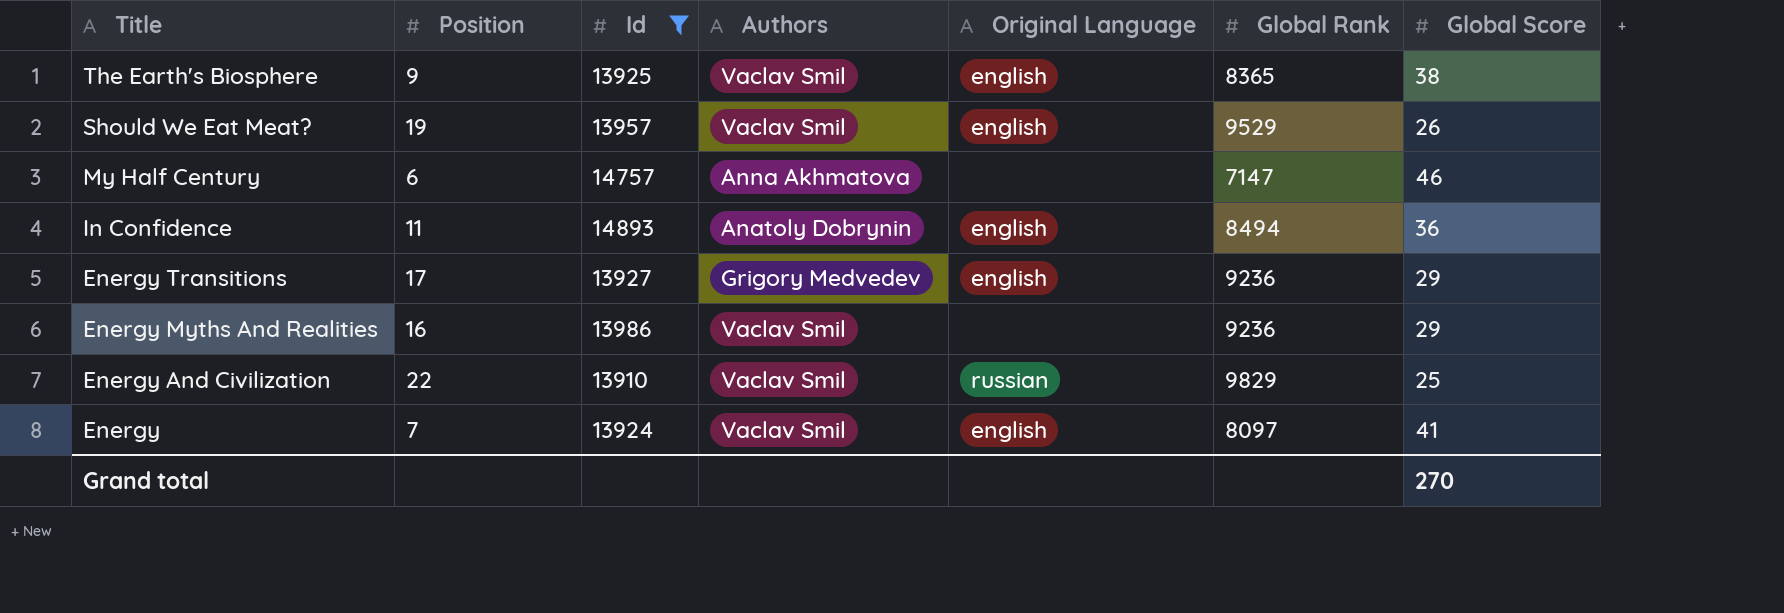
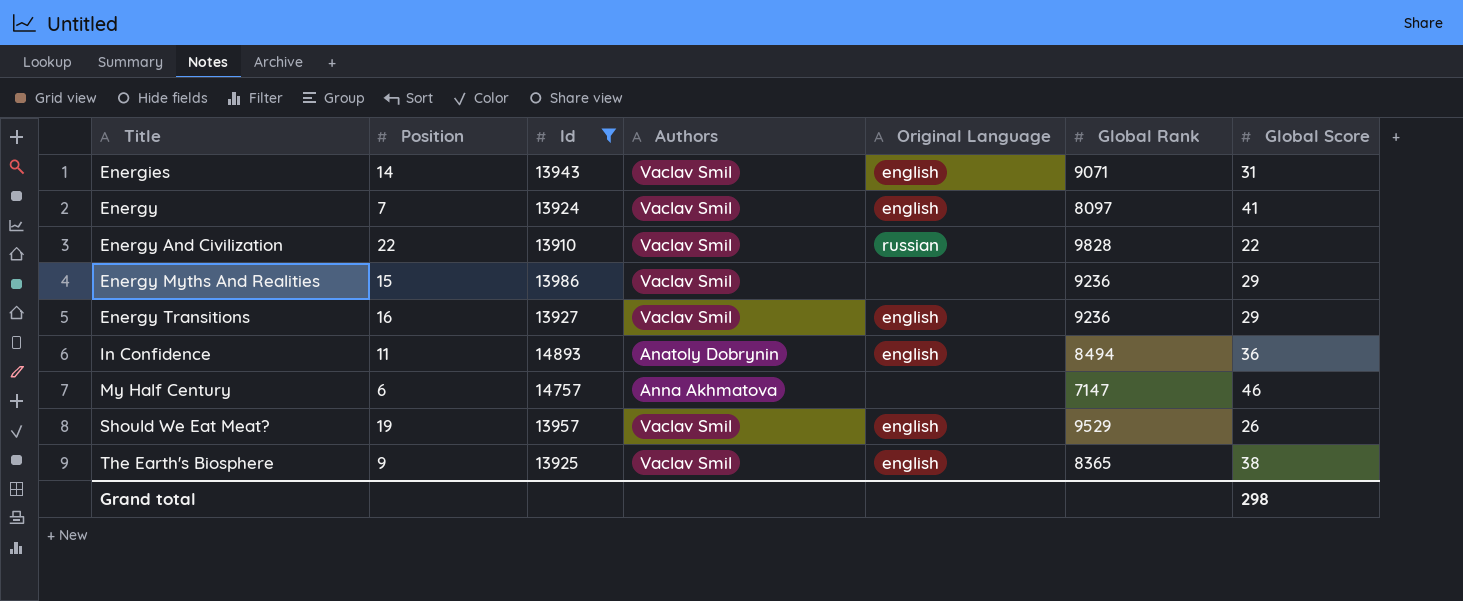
row order: Title descending -> Title ascending
row Energies: none -> 14 | 13943 | Vaclav Smil | english | 9071 | 31
Energy And Civilization | Global Rank: 9829 -> 9828
Energy And Civilization | Global Score: 25 -> 22
Energy Myths And Realities | Position: 16 -> 15
Energy Transitions | Position: 17 -> 16
Energy Transitions | Authors: Grigory Medvedev -> Vaclav Smil
Grand total | Global Score: 270 -> 298

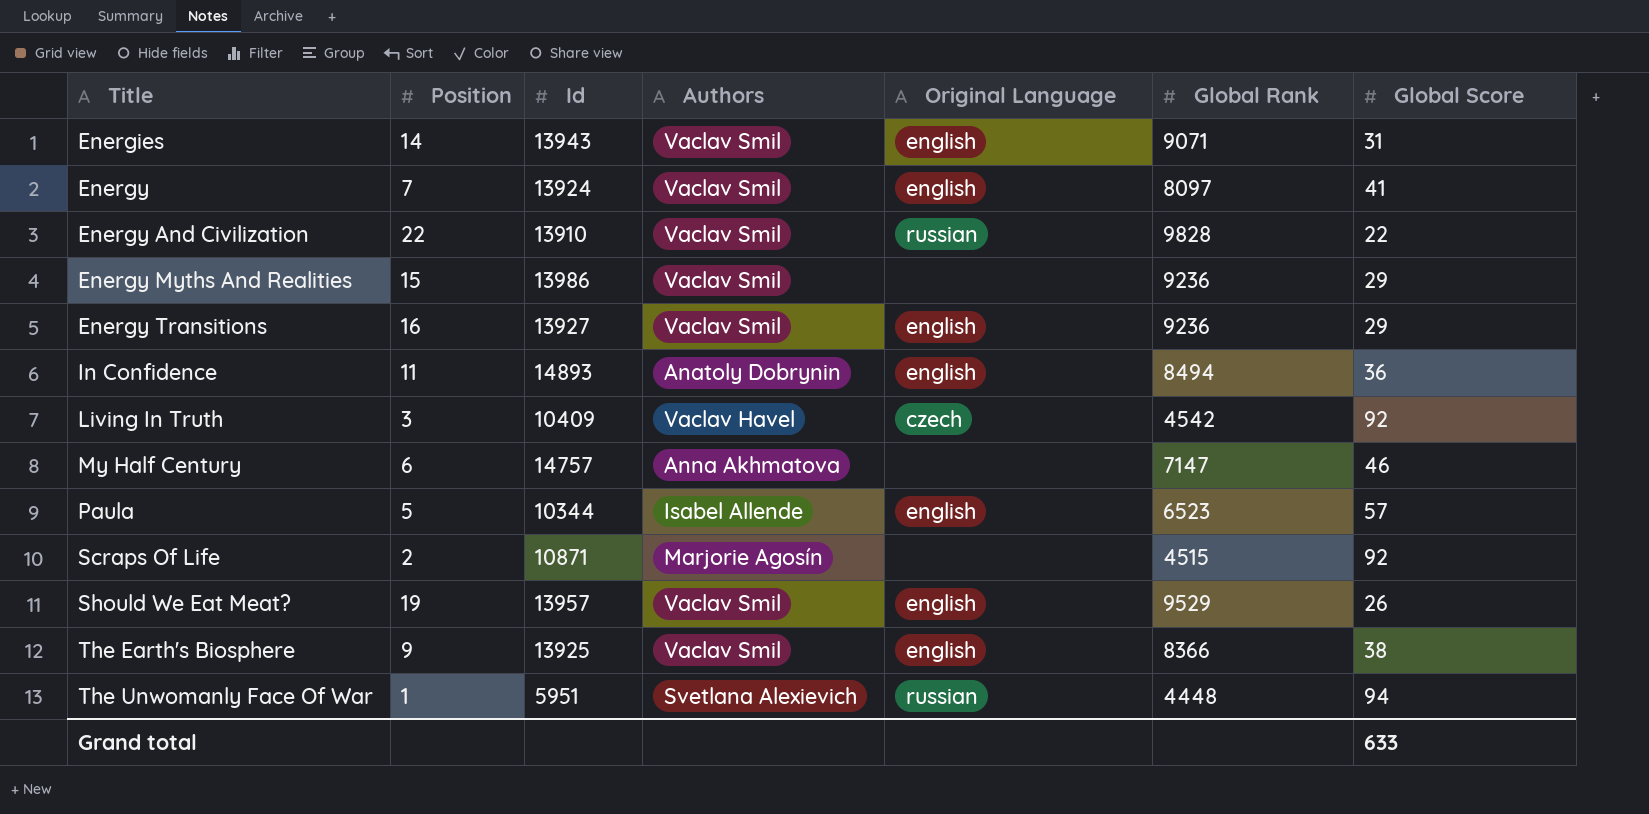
filter: Id >= 13910 -> none
The Earth's Biosphere | Global Rank: 8365 -> 8366
Grand total | Global Score: 298 -> 633

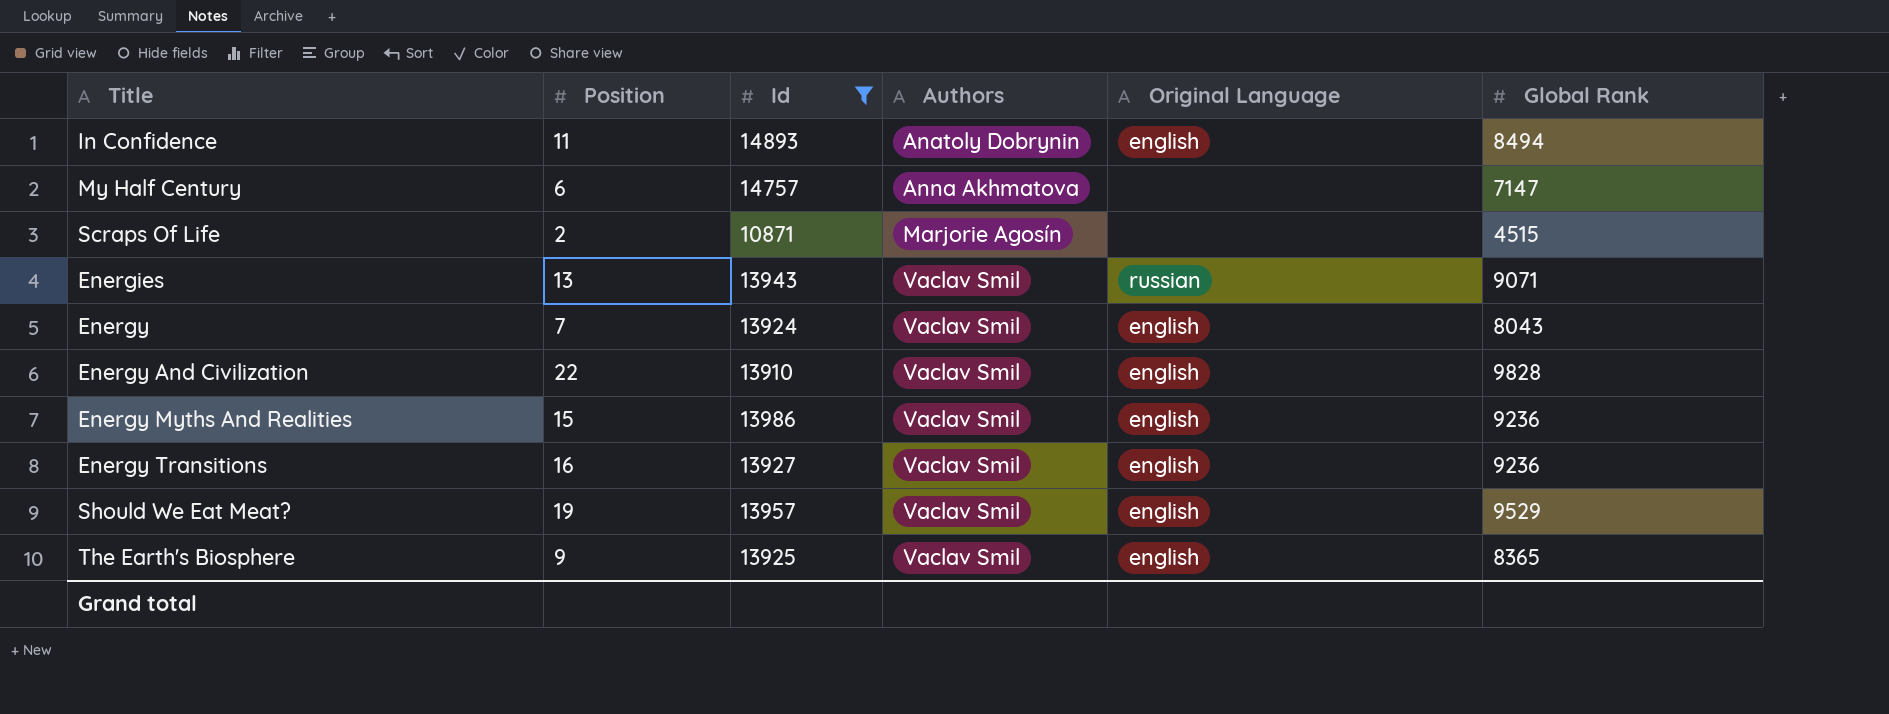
filter: none -> Id >= 10871
row order: Title ascending -> Authors ascending
column Global Score | position: 7 -> none
Energies | Position: 14 -> 13
Energies | Original Language: english -> russian
Energy | Global Rank: 8097 -> 8043
Energy And Civilization | Original Language: russian -> english
Energy Myths And Realities | Original Language: none -> english
The Earth's Biosphere | Global Rank: 8366 -> 8365

